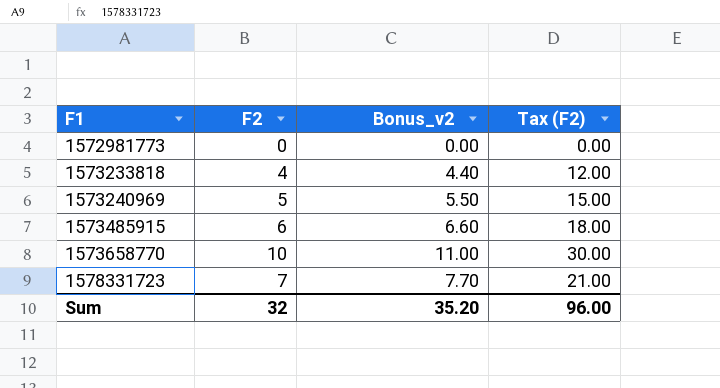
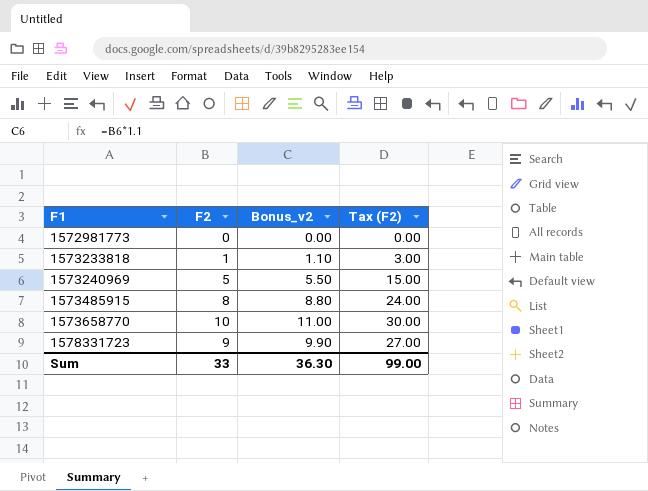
1573233818 | F2: 4 -> 1
1573233818 | Bonus_v2: 4.40 -> 1.10
1573233818 | Tax (F2): 12.00 -> 3.00
1573485915 | F2: 6 -> 8
1573485915 | Bonus_v2: 6.60 -> 8.80
1573485915 | Tax (F2): 18.00 -> 24.00
1578331723 | F2: 7 -> 9
1578331723 | Bonus_v2: 7.70 -> 9.90
1578331723 | Tax (F2): 21.00 -> 27.00
Sum | F2: 32 -> 33
Sum | Bonus_v2: 35.20 -> 36.30
Sum | Tax (F2): 96.00 -> 99.00

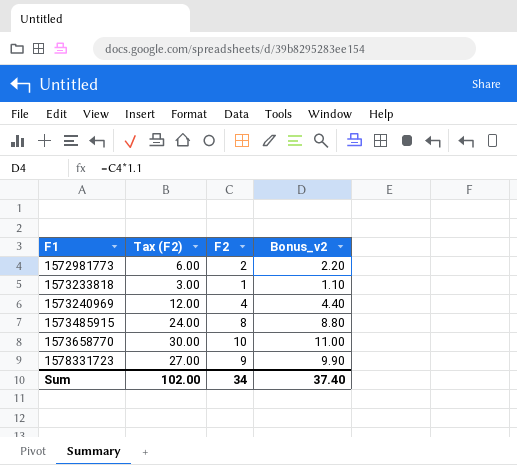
column Tax (F2) | position: 4 -> 2
1572981773 | Tax (F2): 0.00 -> 6.00
1572981773 | F2: 0 -> 2
1572981773 | Bonus_v2: 0.00 -> 2.20
1573240969 | Tax (F2): 15.00 -> 12.00
1573240969 | F2: 5 -> 4
1573240969 | Bonus_v2: 5.50 -> 4.40
Sum | Tax (F2): 99.00 -> 102.00
Sum | F2: 33 -> 34
Sum | Bonus_v2: 36.30 -> 37.40

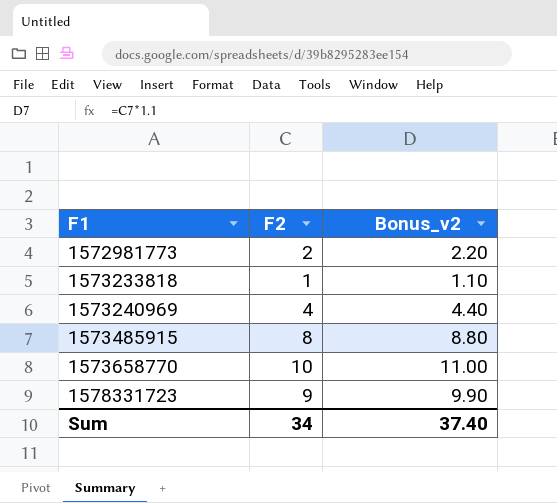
column Tax (F2) | formula: [F2] * 3 -> none

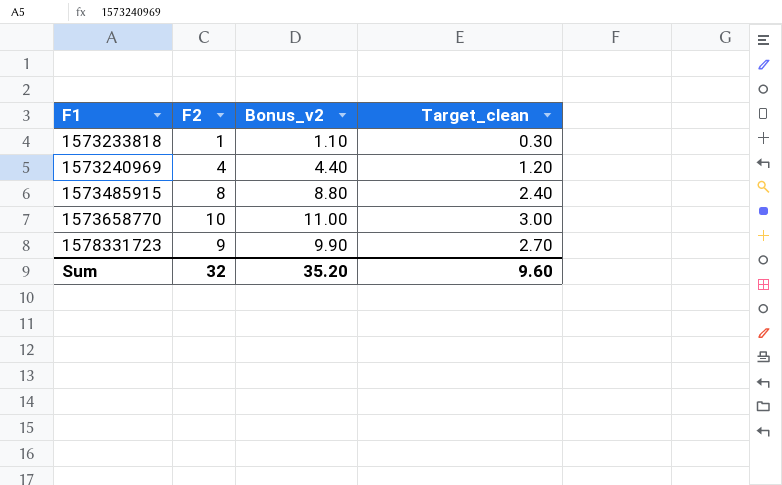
column Target_clean | formula: none -> [F2] * 0.3
row 1572981773: 2 | 2.20 -> none
Sum | F2: 34 -> 32
Sum | Bonus_v2: 37.40 -> 35.20

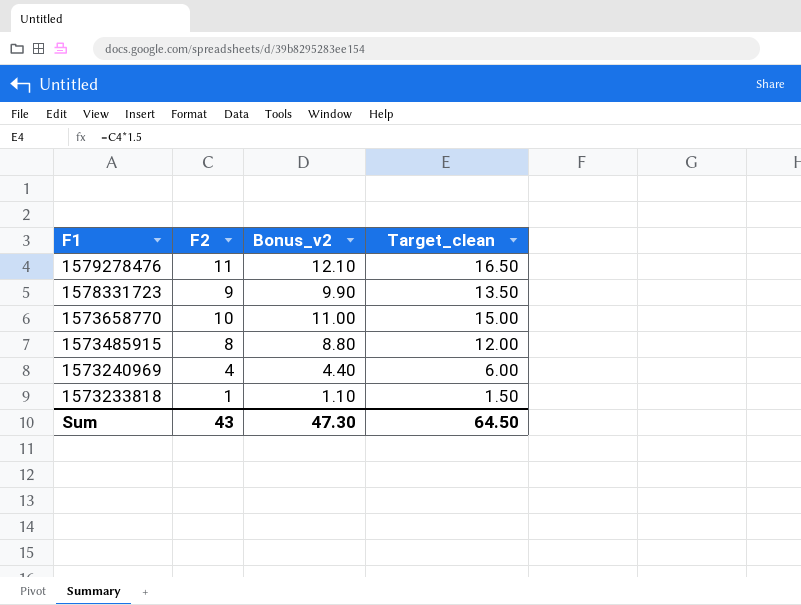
row order: F1 ascending -> F1 descending
column Target_clean | formula: [F2] * 0.3 -> [F2] * 1.5
row 1579278476: none -> 11 | 12.10 | 16.50
Sum | F2: 32 -> 43
Sum | Bonus_v2: 35.20 -> 47.30
Sum | Target_clean: 9.60 -> 64.50

